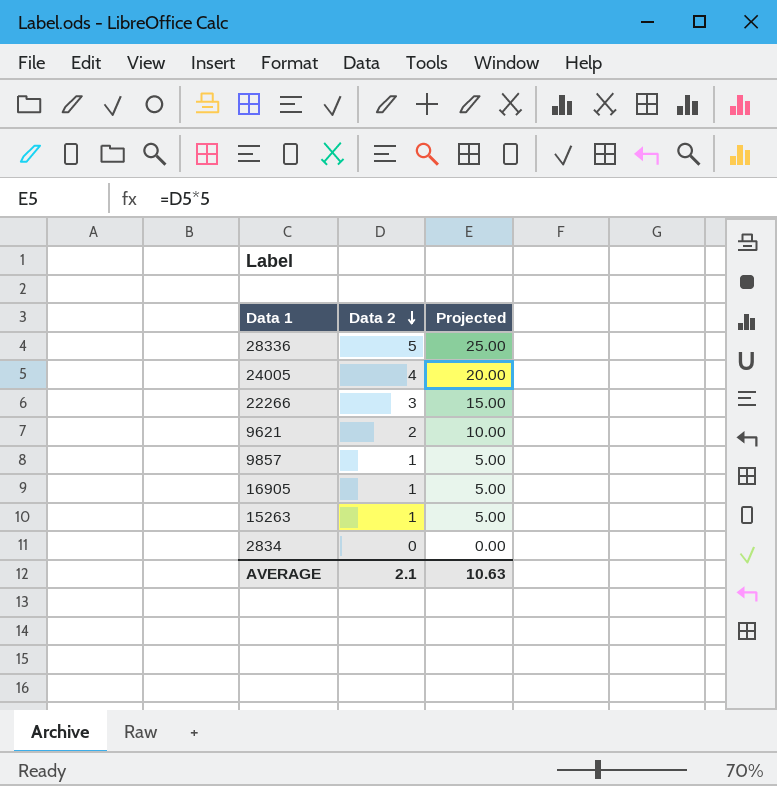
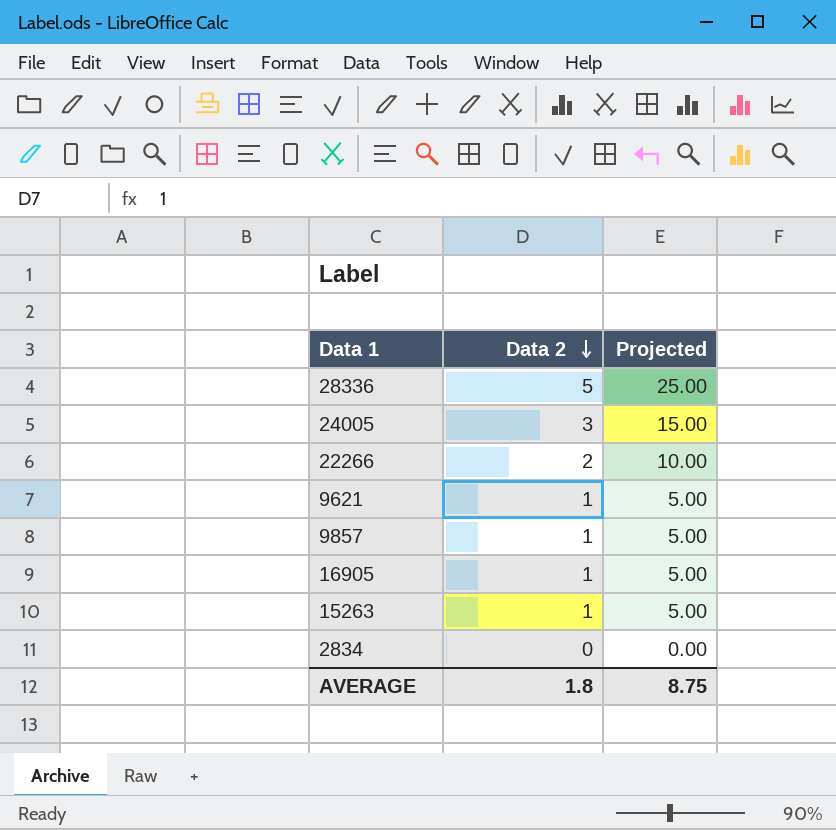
24005 | Data 2: 4 -> 3
24005 | Projected: 20.00 -> 15.00
22266 | Data 2: 3 -> 2
22266 | Projected: 15.00 -> 10.00
9621 | Data 2: 2 -> 1
9621 | Projected: 10.00 -> 5.00
AVERAGE | Data 2: 2.1 -> 1.8
AVERAGE | Projected: 10.63 -> 8.75

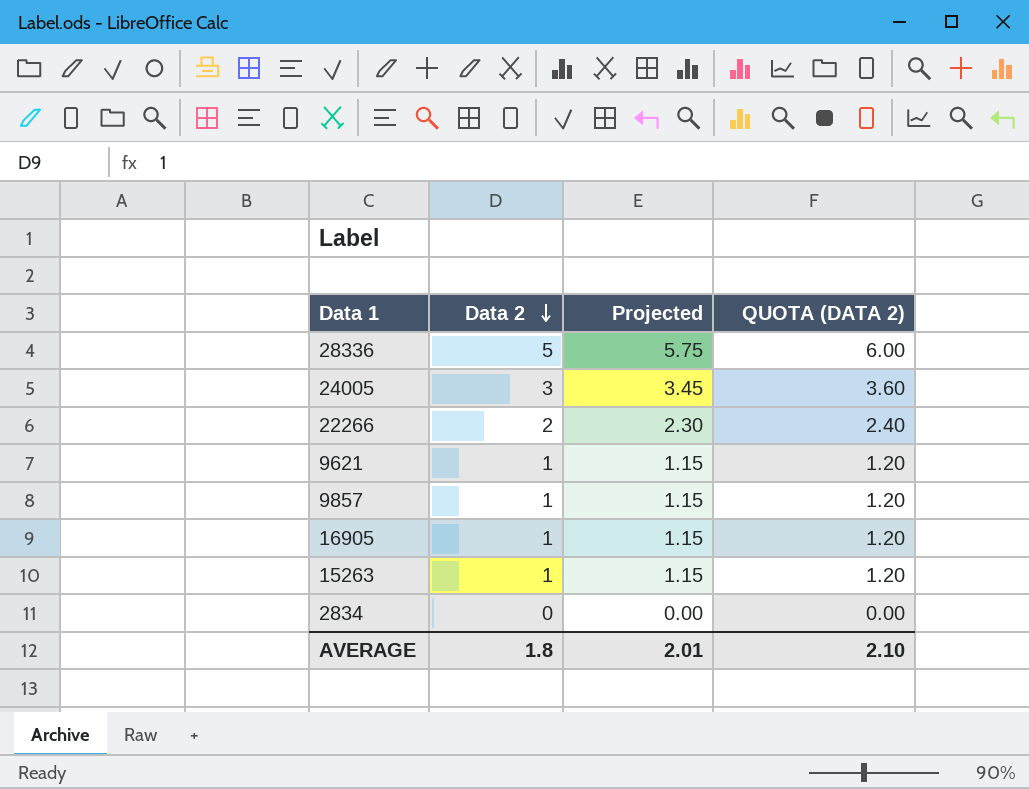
column Projected | formula: [Data 2] * 5 -> [Data 2] * 1.15
column QUOTA (DATA 2) | formula: none -> [Data 2] * 1.2
AVERAGE | Projected: 8.75 -> 2.01

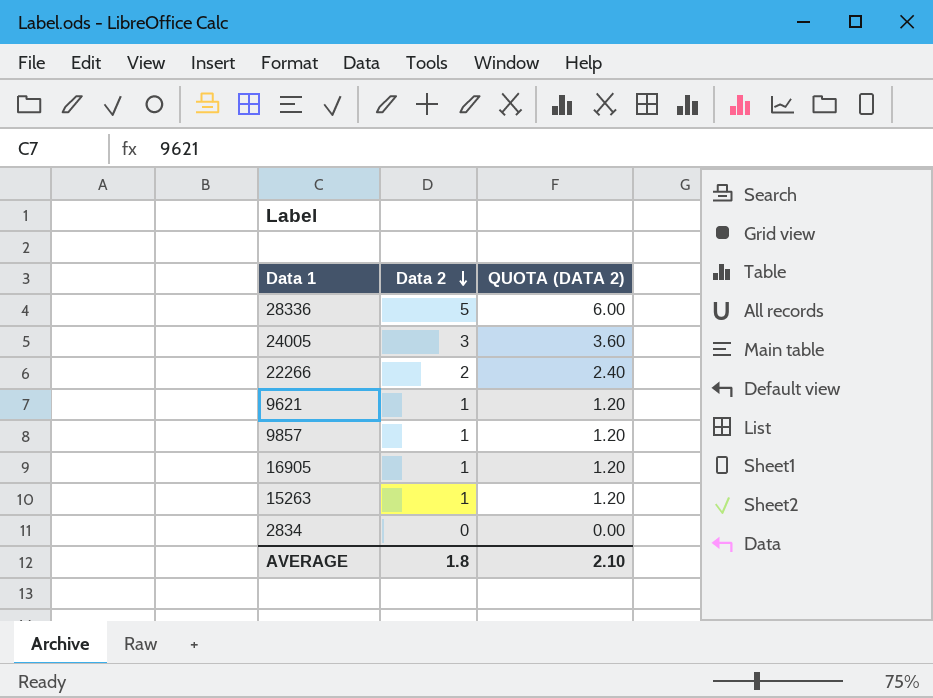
column Projected | formula: [Data 2] * 1.15 -> none

